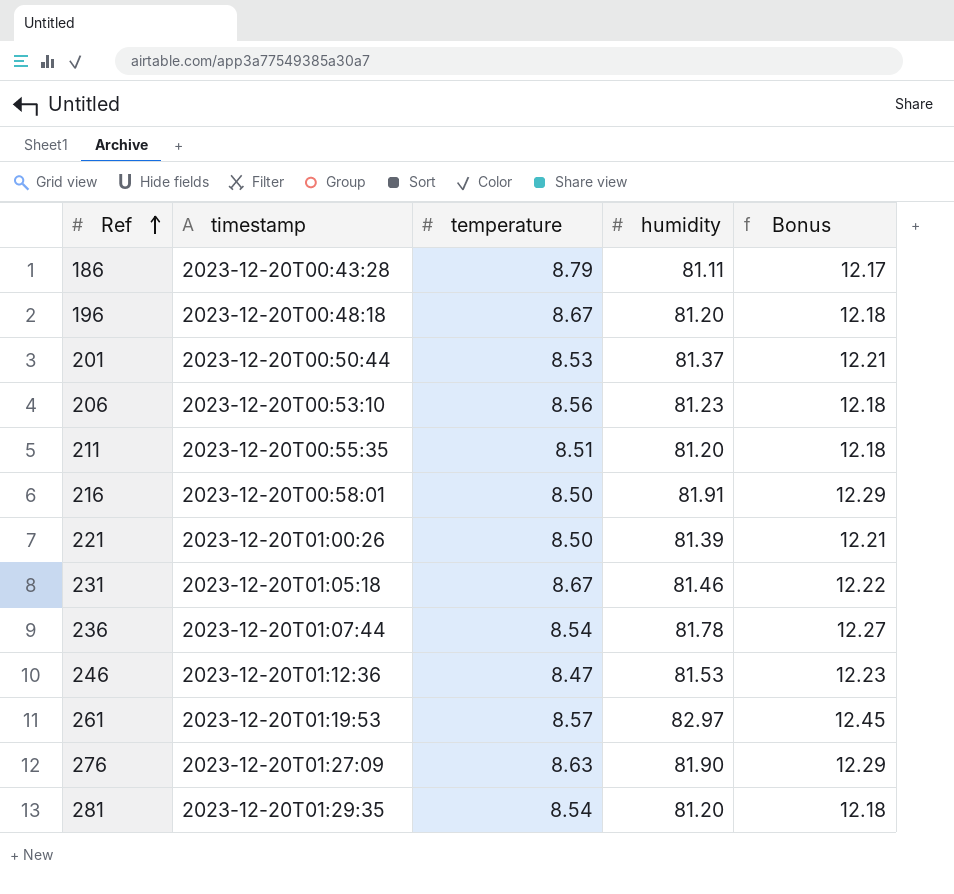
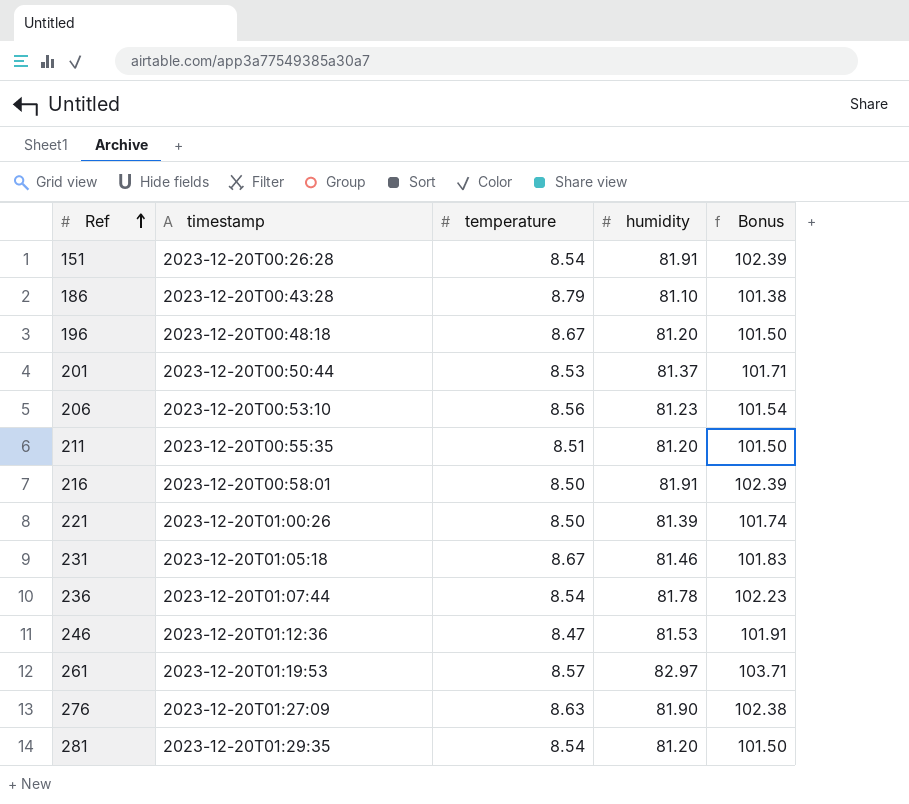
column Bonus | formula: [humidity] * 0.15 -> [humidity] * 1.25
row 151: none -> 2023-12-20T00:26:28 | 8.54 | 81.91 | 102.39
186 | humidity: 81.11 -> 81.10

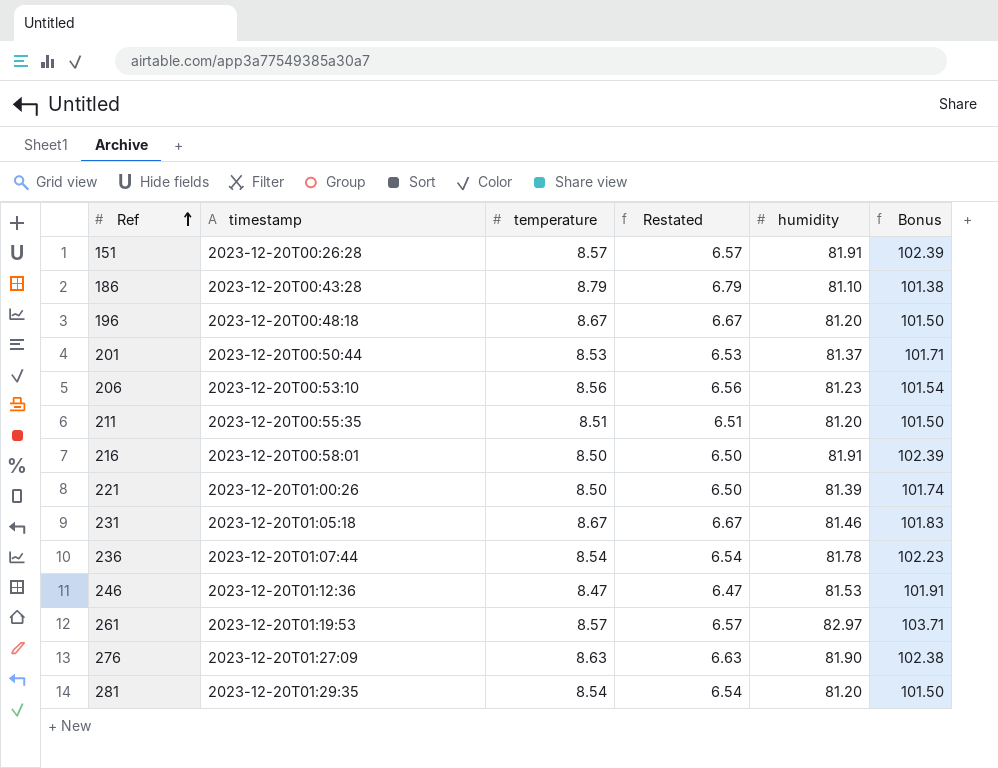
column Restated | formula: none -> [temperature] - 2
151 | temperature: 8.54 -> 8.57

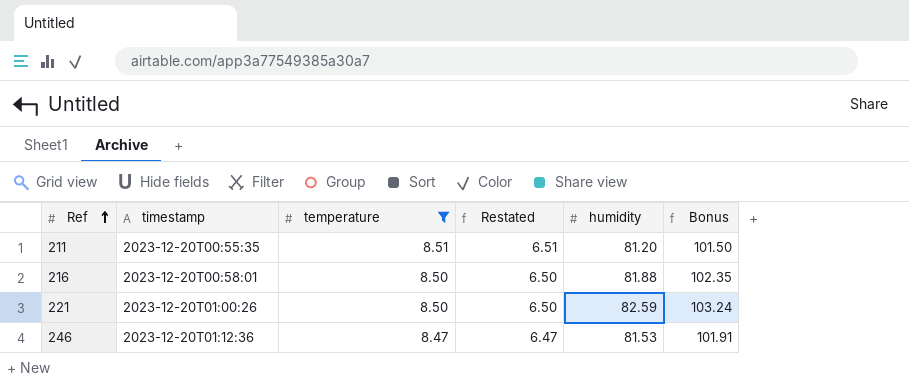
filter: none -> temperature <= 8.51
216 | humidity: 81.91 -> 81.88
216 | Bonus: 102.39 -> 102.35
221 | humidity: 81.39 -> 82.59
221 | Bonus: 101.74 -> 103.24

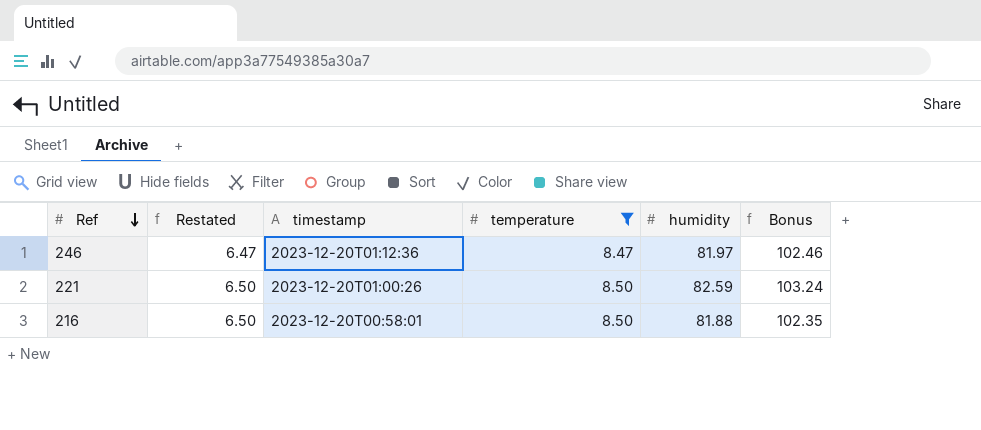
row order: Ref ascending -> Ref descending
column Restated | position: 4 -> 2
row 211: 2023-12-20T00:55:35 | 8.51 | 6.51 | 81.20 | 101.50 -> none
246 | humidity: 81.53 -> 81.97
246 | Bonus: 101.91 -> 102.46

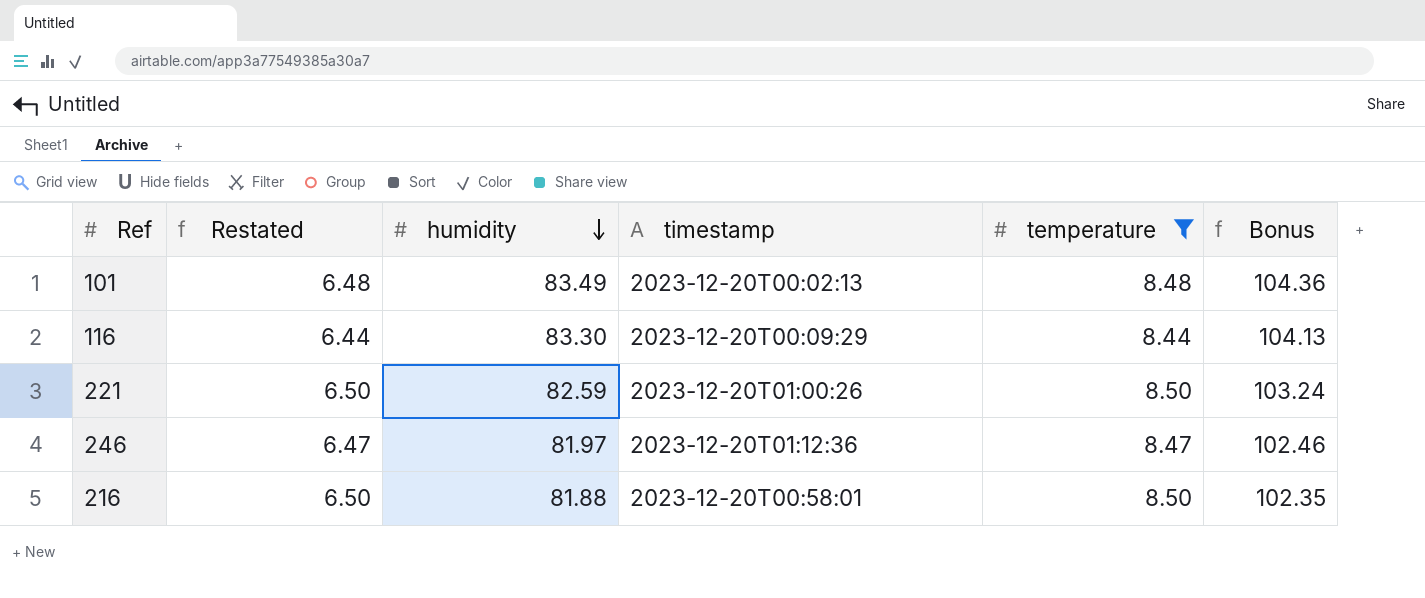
row order: Ref descending -> humidity descending
column humidity | position: 5 -> 3
row 101: none -> 6.48 | 83.49 | 2023-12-20T00:02:13 | 8.48 | 104.36
row 116: none -> 6.44 | 83.30 | 2023-12-20T00:09:29 | 8.44 | 104.13

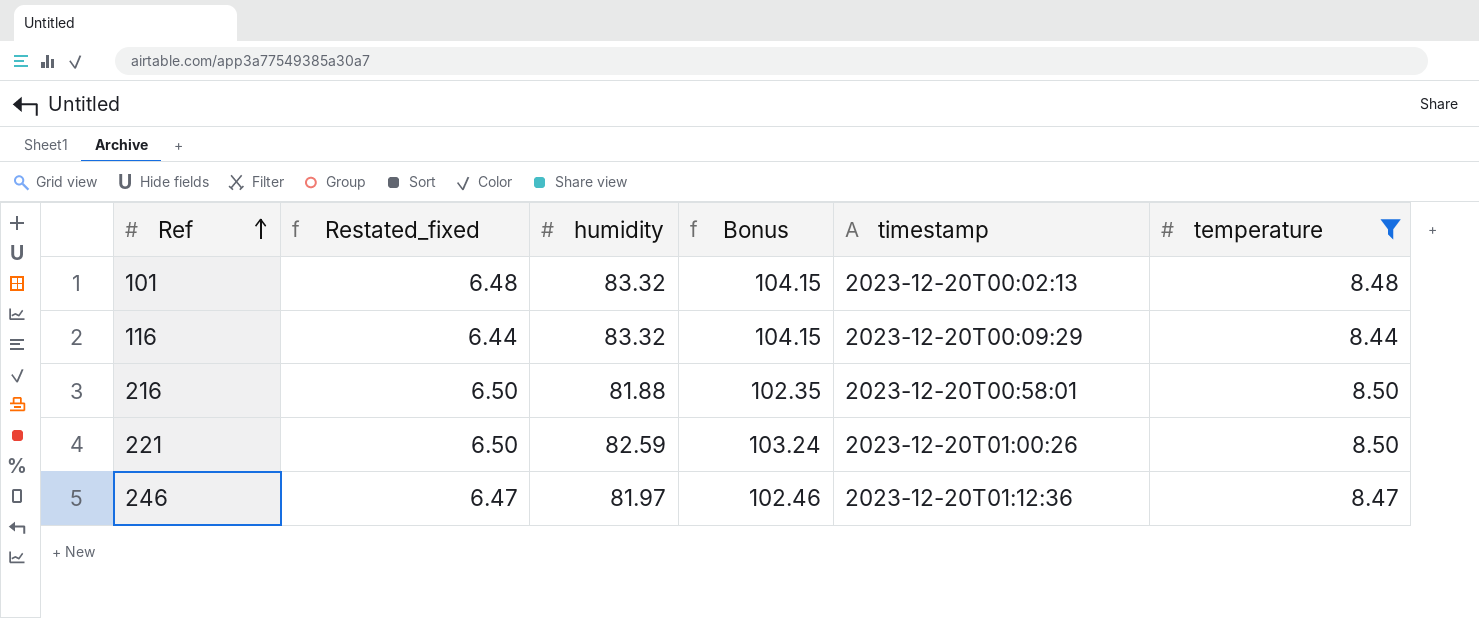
row order: humidity descending -> Ref ascending
column name: Restated -> Restated_fixed
column Bonus | position: 6 -> 4
101 | humidity: 83.49 -> 83.32
101 | Bonus: 104.36 -> 104.15
116 | humidity: 83.30 -> 83.32
116 | Bonus: 104.13 -> 104.15

